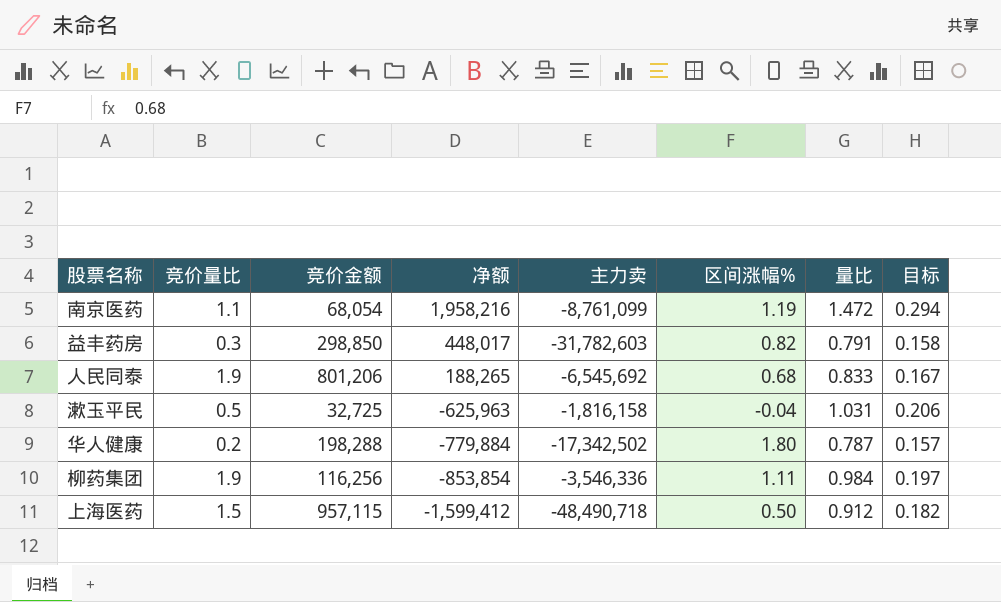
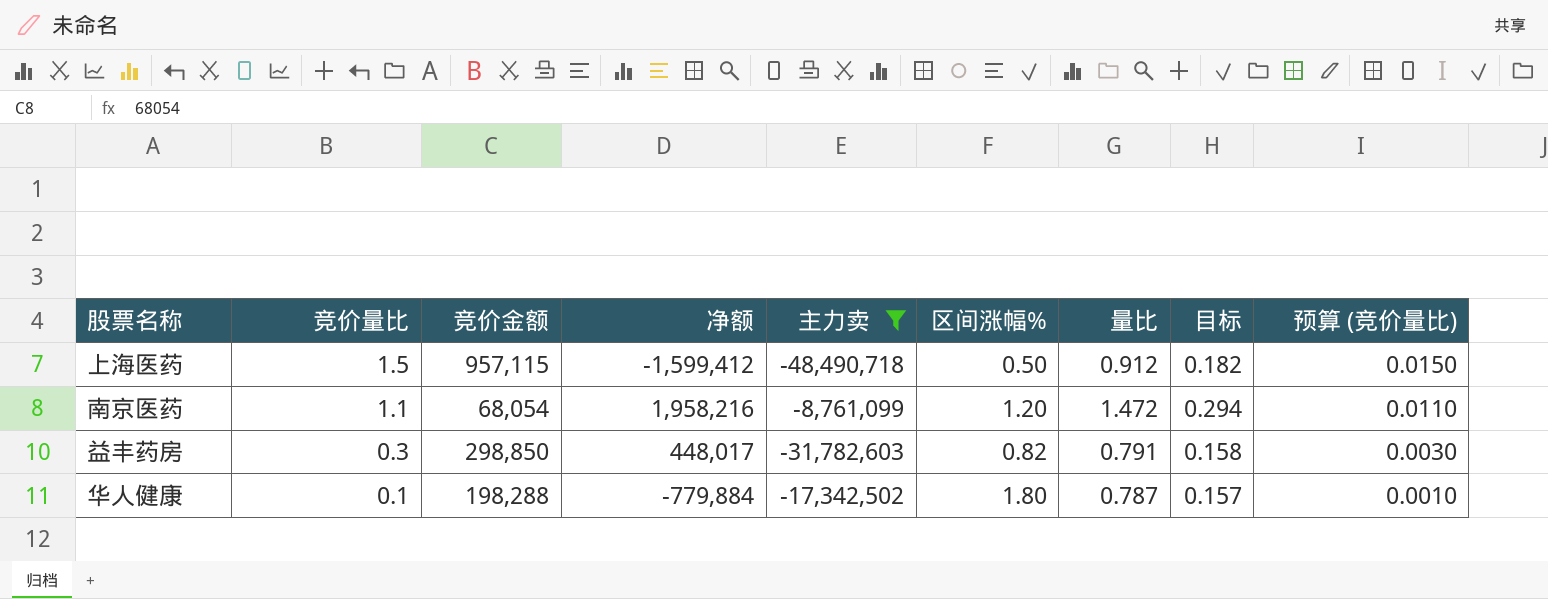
filter: none -> 主力卖 <= -8,761,099
row order: 净额 descending -> 竞价量比 descending
column 预算 (竞价量比) | formula: none -> [竞价量比] * 0.01
南京医药 | 区间涨幅%: 1.19 -> 1.20
华人健康 | 竞价量比: 0.2 -> 0.1

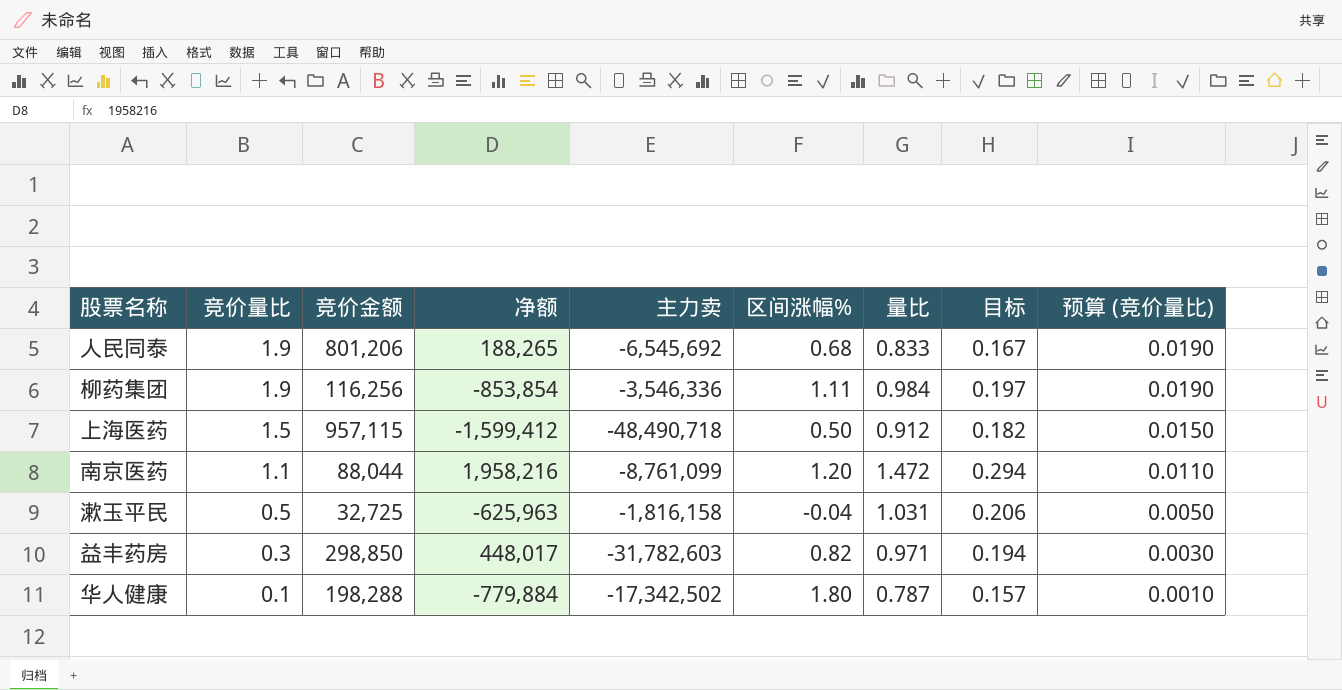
filter: 主力卖 <= -8,761,099 -> none
南京医药 | 竞价金额: 68,054 -> 88,044
益丰药房 | 量比: 0.791 -> 0.971
益丰药房 | 目标: 0.158 -> 0.194

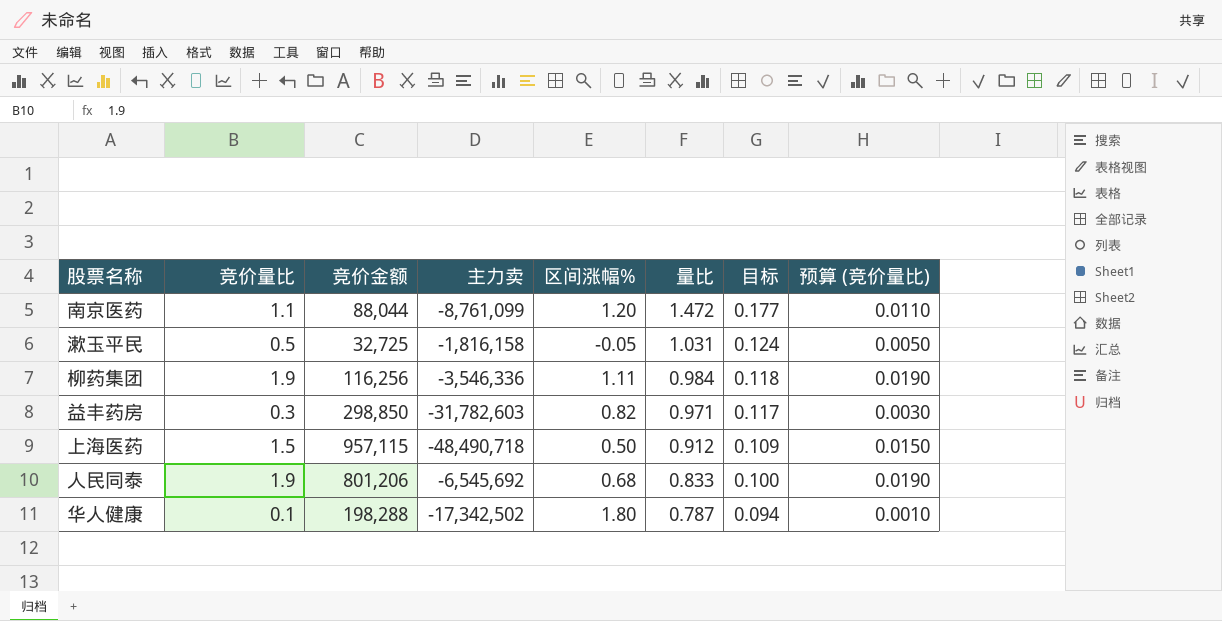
row order: 竞价量比 descending -> 量比 descending
column 净额 | position: 4 -> none
column 目标 | formula: [量比] * 0.2 -> [量比] * 0.12
漱玉平民 | 区间涨幅%: -0.04 -> -0.05

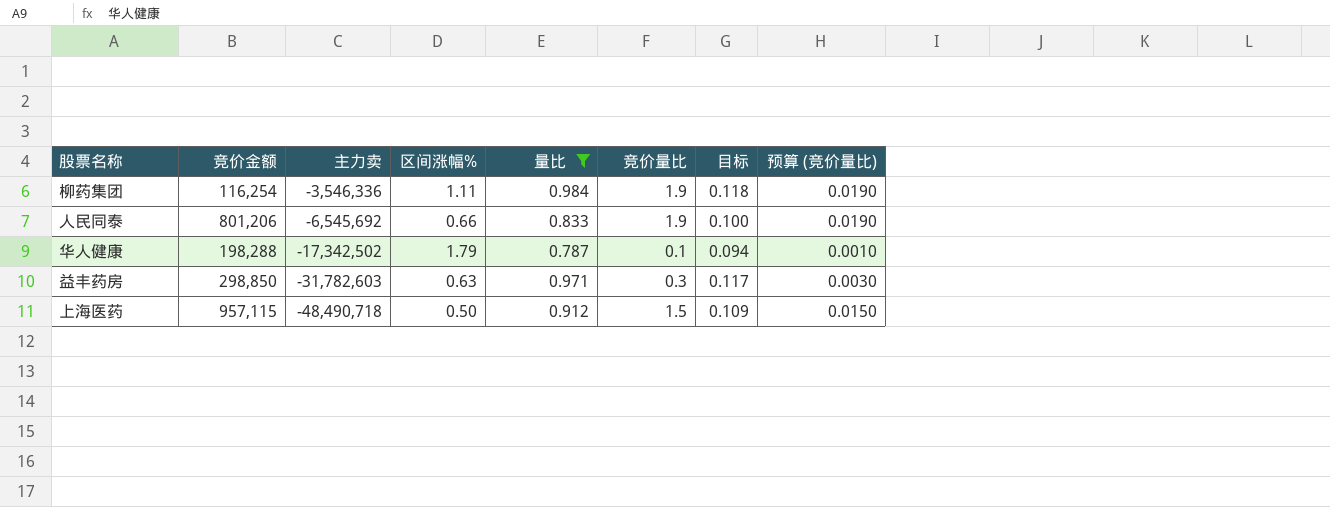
filter: none -> 量比 <= 0.984
row order: 量比 descending -> 主力卖 descending
column 竞价量比 | position: 2 -> 6
柳药集团 | 竞价金额: 116,256 -> 116,254
人民同泰 | 区间涨幅%: 0.68 -> 0.66
华人健康 | 区间涨幅%: 1.80 -> 1.79
益丰药房 | 区间涨幅%: 0.82 -> 0.63

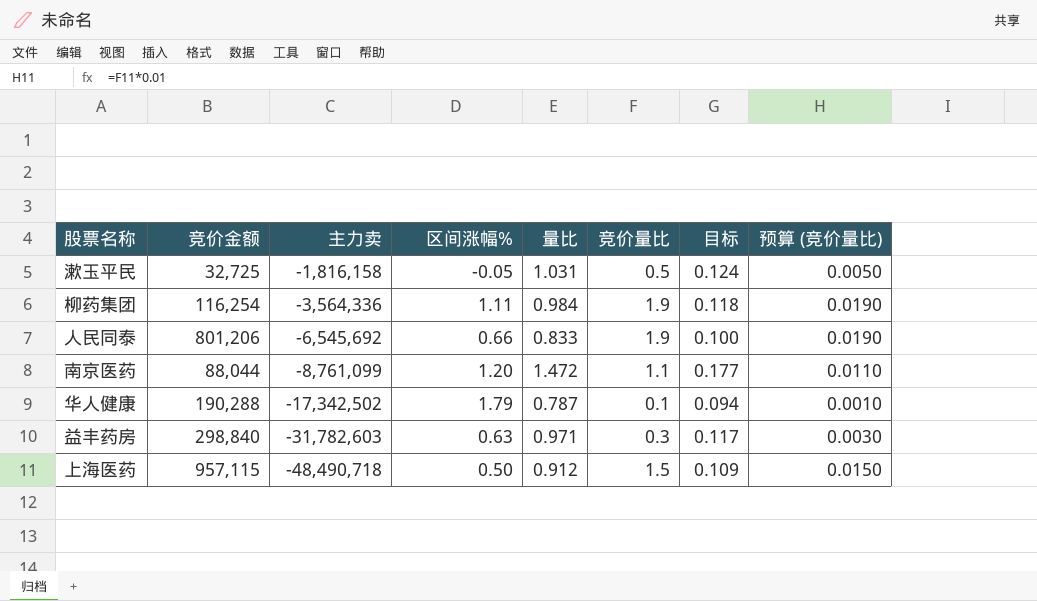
filter: 量比 <= 0.984 -> none
柳药集团 | 主力卖: -3,546,336 -> -3,564,336
华人健康 | 竞价金额: 198,288 -> 190,288
益丰药房 | 竞价金额: 298,850 -> 298,840

